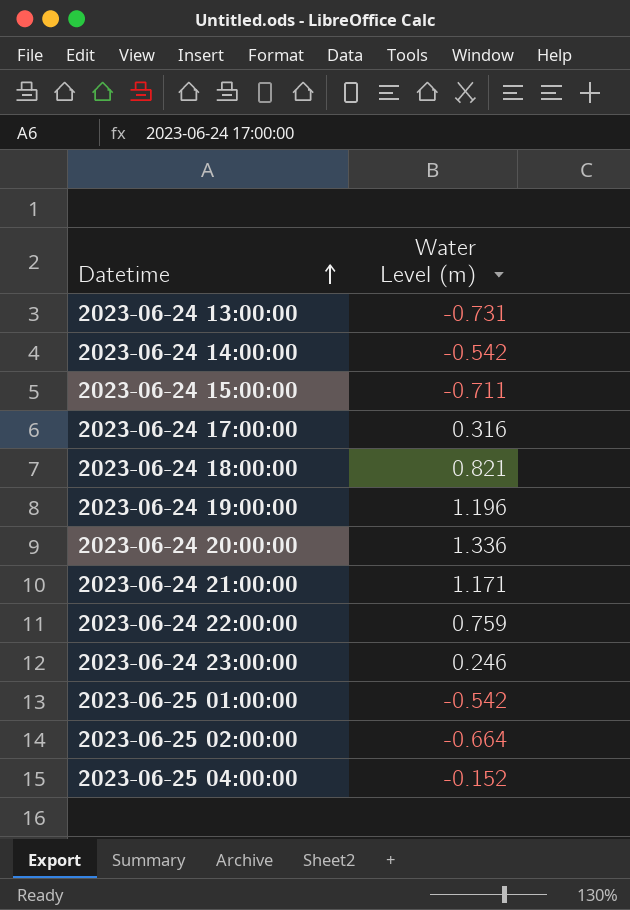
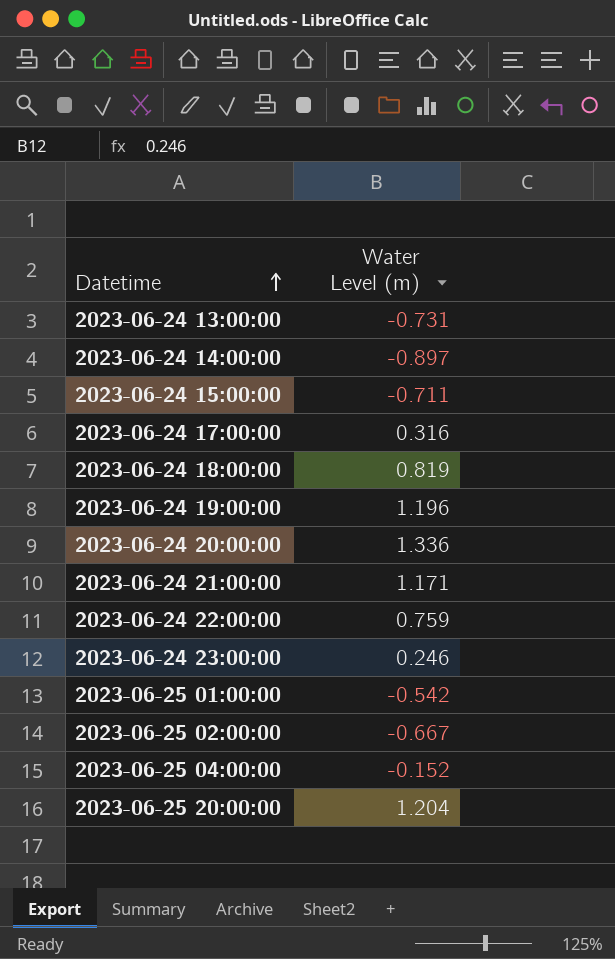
2023-06-24 14:00:00 | Water Level (m): -0.542 -> -0.897
2023-06-24 18:00:00 | Water Level (m): 0.821 -> 0.819
2023-06-25 02:00:00 | Water Level (m): -0.664 -> -0.667
row 2023-06-25 20:00:00: none -> 1.204

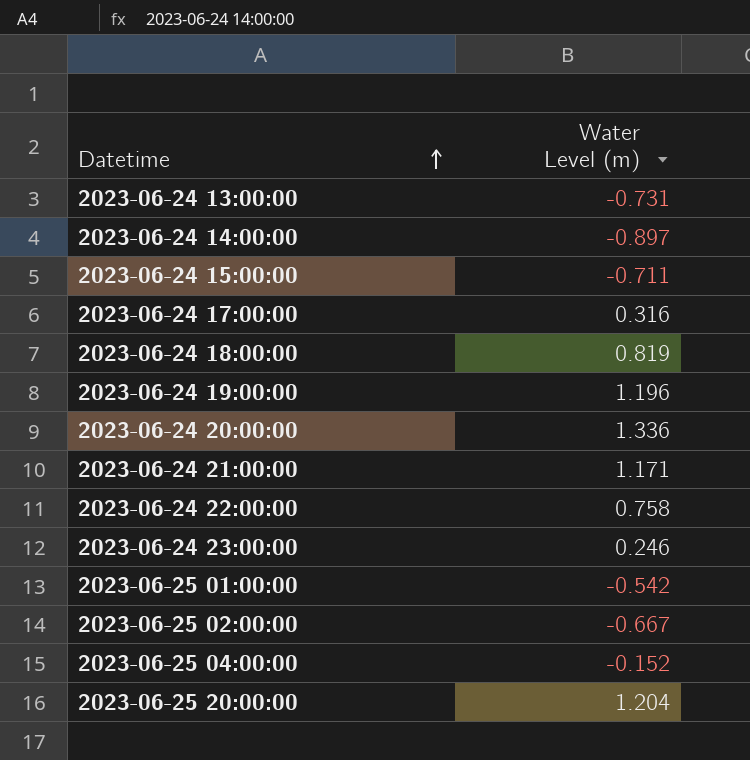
2023-06-24 22:00:00 | Water Level (m): 0.759 -> 0.758

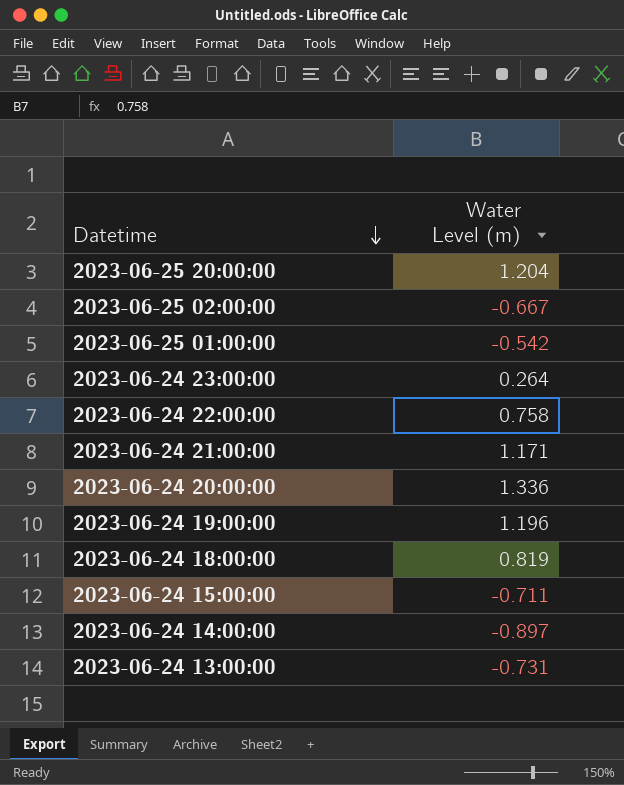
row order: Datetime ascending -> Datetime descending
row 2023-06-24 17:00:00: 0.316 -> none
row 2023-06-25 04:00:00: -0.152 -> none
2023-06-24 23:00:00 | Water Level (m): 0.246 -> 0.264

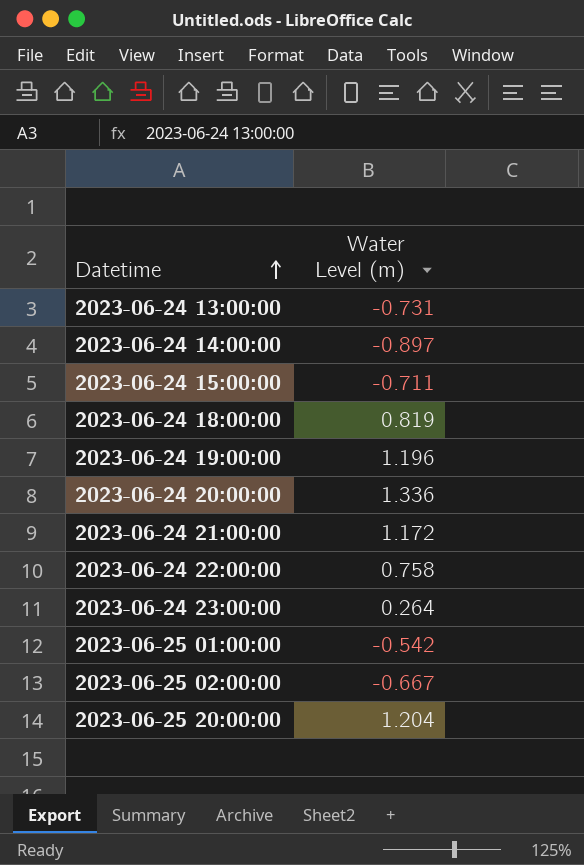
row order: Datetime descending -> Datetime ascending
2023-06-24 21:00:00 | Water Level (m): 1.171 -> 1.172

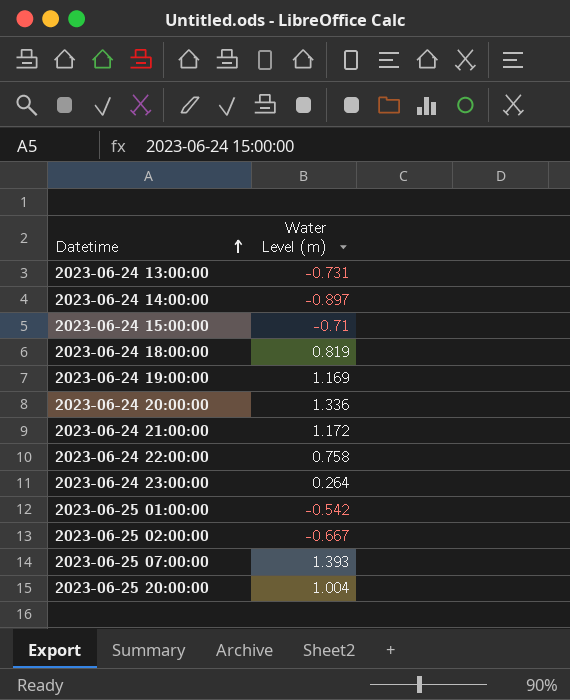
2023-06-24 15:00:00 | Water Level (m): -0.711 -> -0.71
2023-06-24 19:00:00 | Water Level (m): 1.196 -> 1.169
row 2023-06-25 07:00:00: none -> 1.393
2023-06-25 20:00:00 | Water Level (m): 1.204 -> 1.004

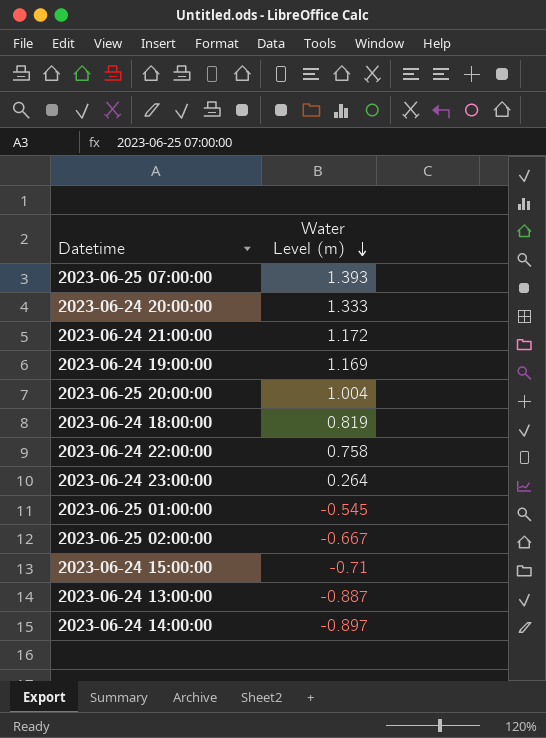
row order: Datetime ascending -> Water Level (m) descending
2023-06-24 20:00:00 | Water Level (m): 1.336 -> 1.333
2023-06-25 01:00:00 | Water Level (m): -0.542 -> -0.545
2023-06-24 13:00:00 | Water Level (m): -0.731 -> -0.887

